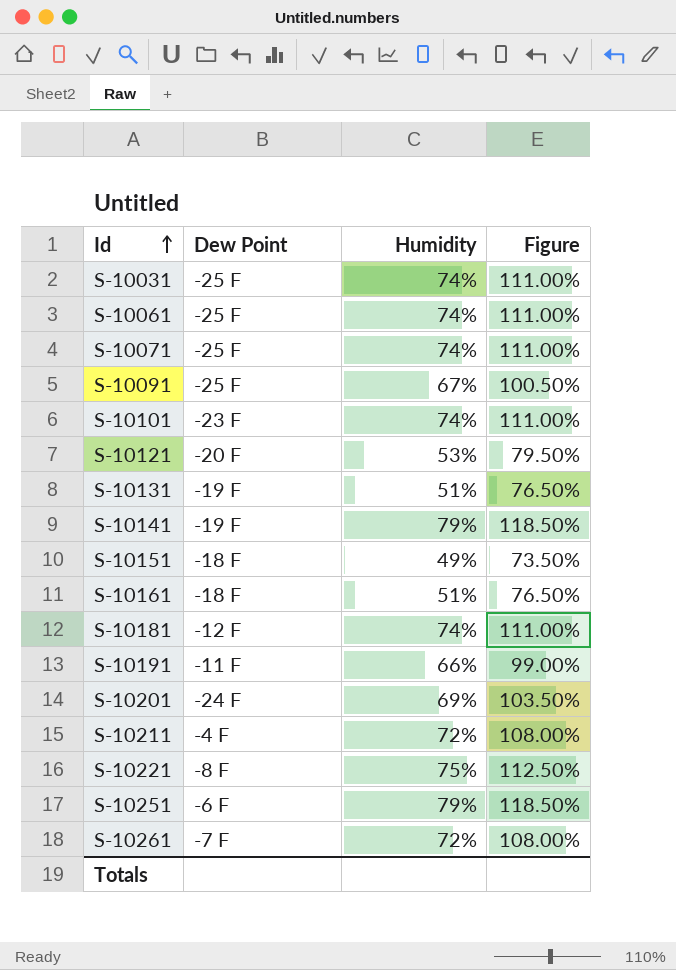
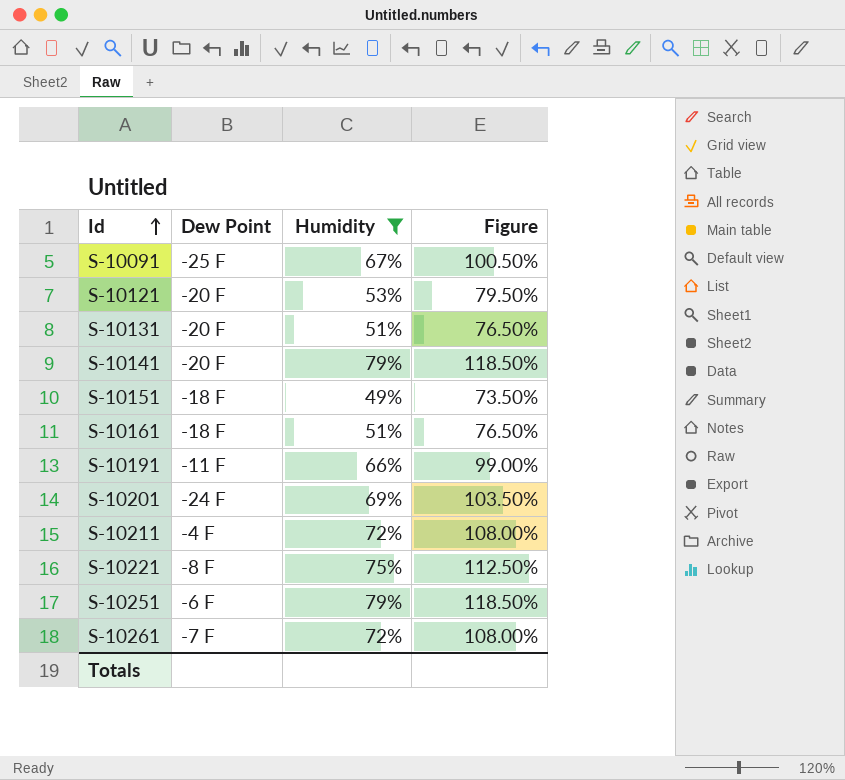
filter: none -> Humidity != 74%
S-10131 | Dew Point: -19 F -> -20 F
S-10141 | Dew Point: -19 F -> -20 F

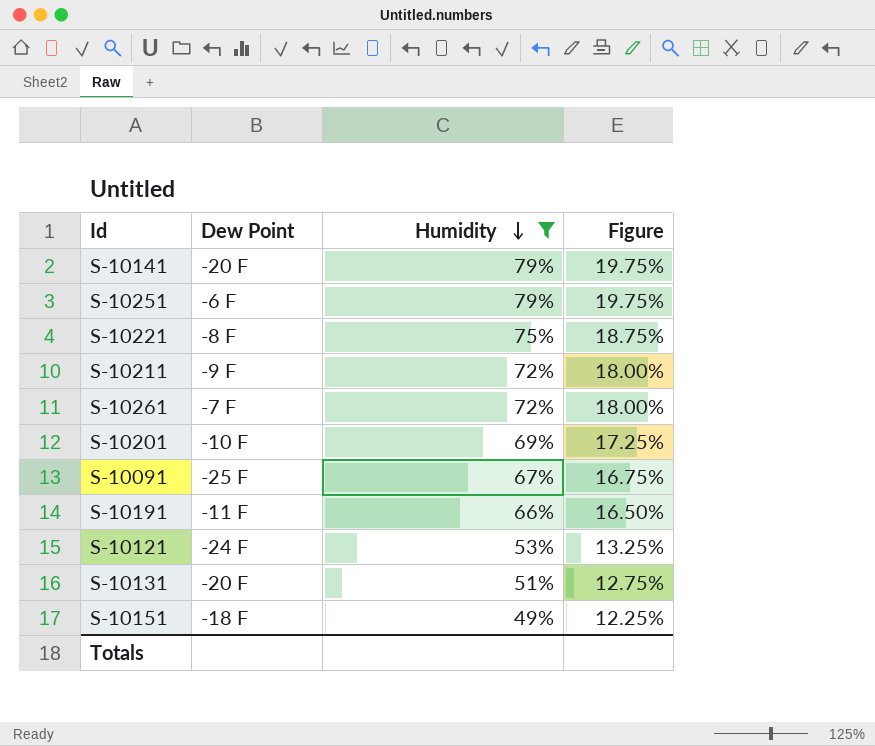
row order: Id ascending -> Humidity descending
column Figure | formula: [Humidity] * 1.5 -> [Humidity] * 0.25
row S-10161: -18 F | 51% | 76.50% -> none
S-10211 | Dew Point: -4 F -> -9 F
S-10201 | Dew Point: -24 F -> -10 F
S-10121 | Dew Point: -20 F -> -24 F

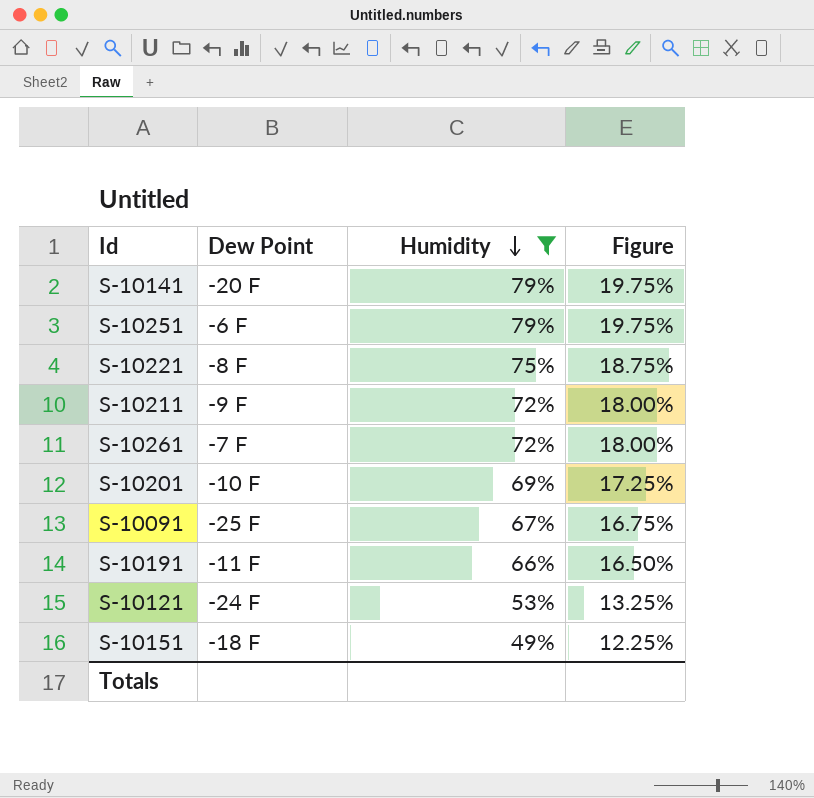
row S-10131: -20 F | 51% | 12.75% -> none

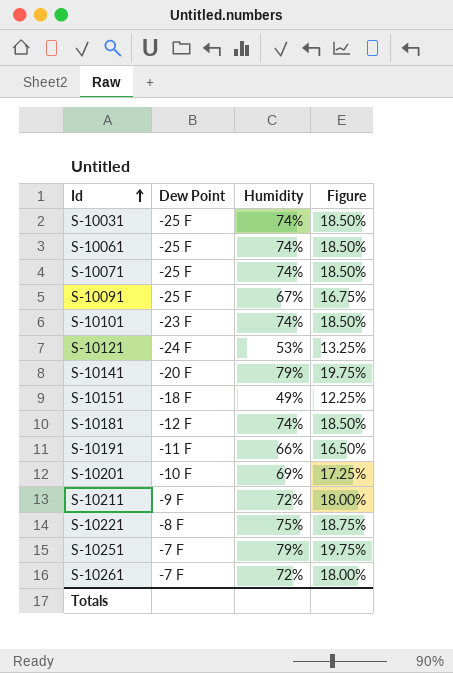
filter: Humidity != 74% -> none
row order: Humidity descending -> Id ascending
S-10251 | Dew Point: -6 F -> -7 F

